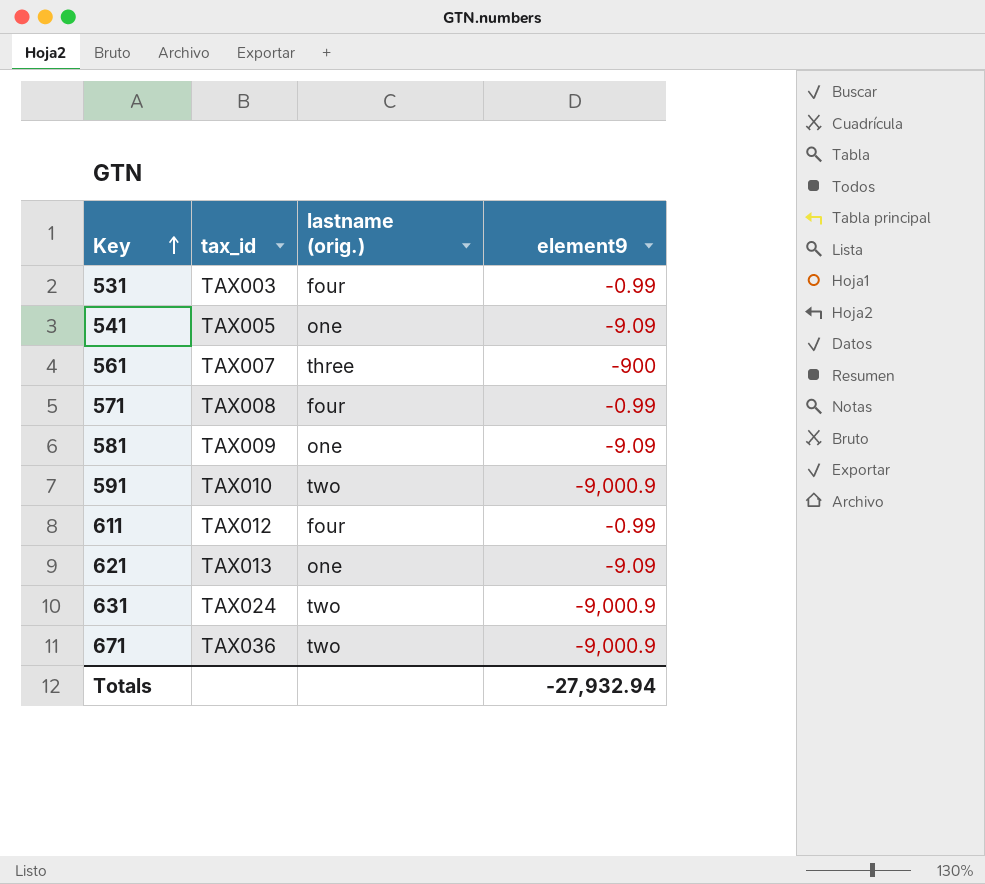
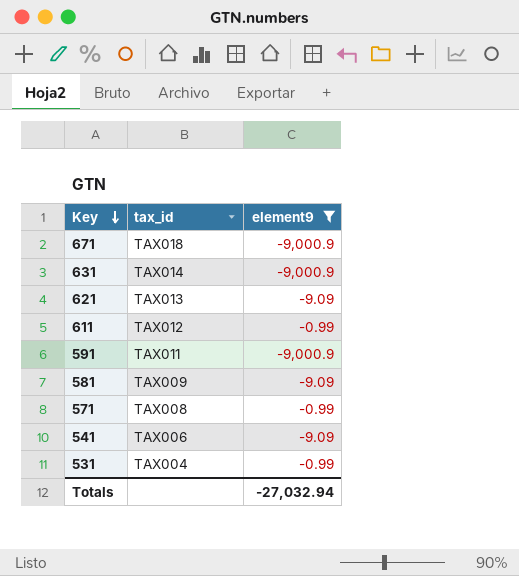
filter: none -> element9 != -900
row order: Key ascending -> Key descending
column lastname (orig.) | position: 3 -> none
671 | tax_id: TAX036 -> TAX018
631 | tax_id: TAX024 -> TAX014
591 | tax_id: TAX010 -> TAX011
541 | tax_id: TAX005 -> TAX006
531 | tax_id: TAX003 -> TAX004
Totals | element9: -27,932.94 -> -27,032.94

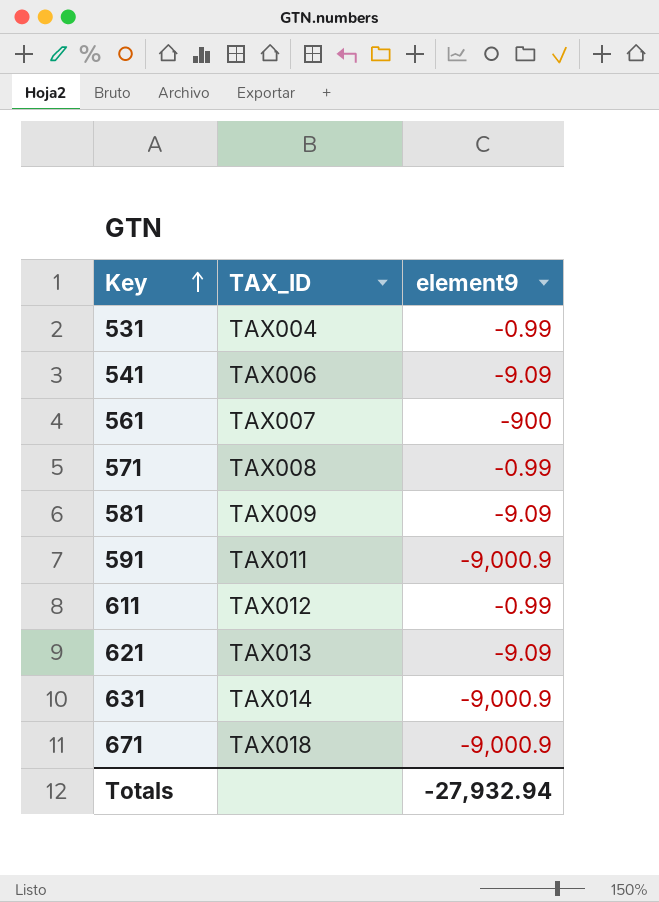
filter: element9 != -900 -> none
row order: Key descending -> Key ascending
column name: tax_id -> TAX_ID
Totals | element9: -27,032.94 -> -27,932.94

